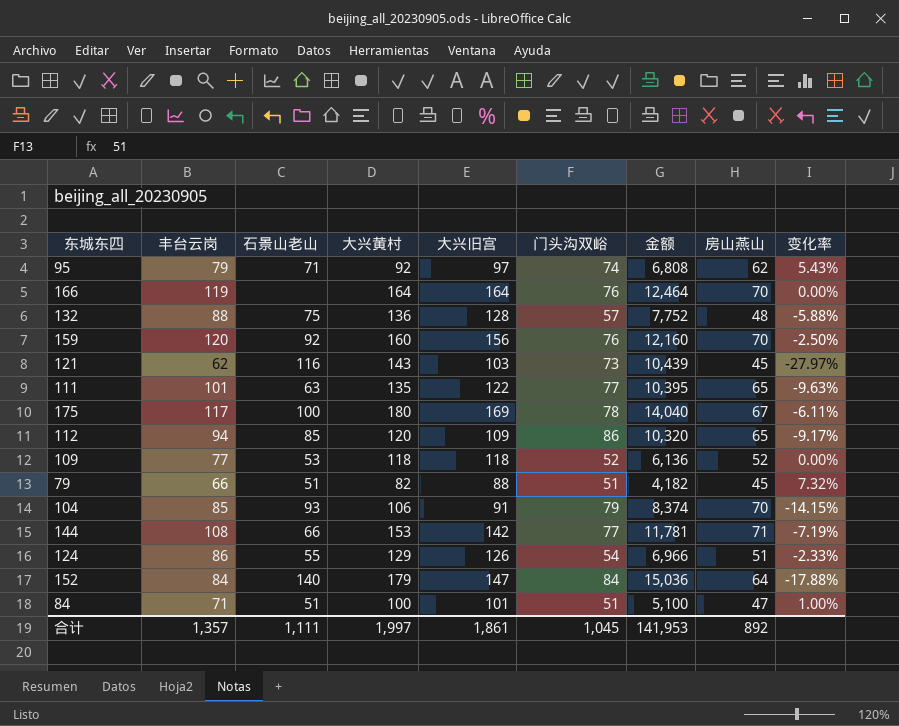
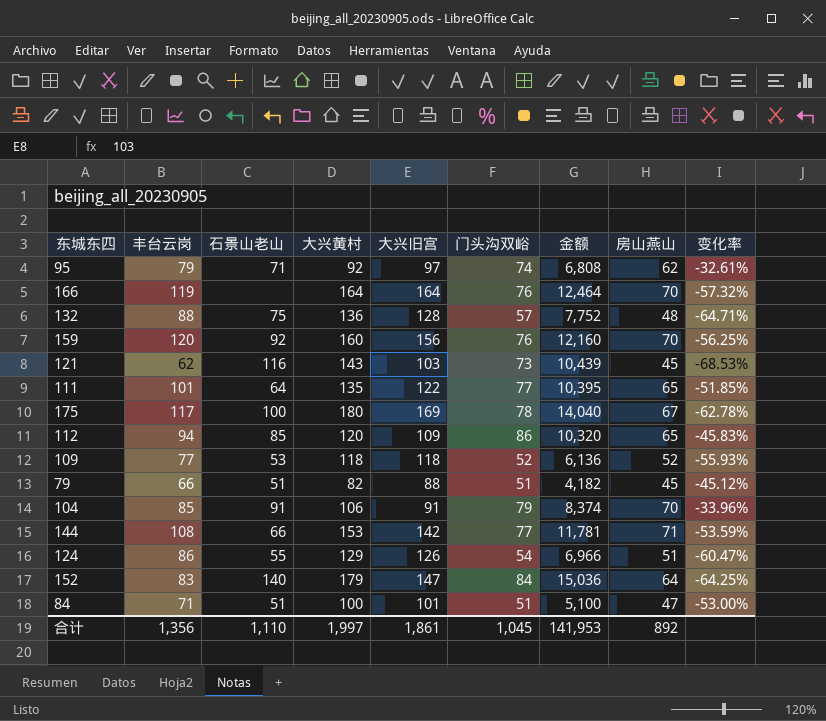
column 变化率 | formula: ([大兴旧宫] - [大兴黄村]) / [大兴黄村] -> ([房山燕山] - [大兴黄村]) / [大兴黄村]
111 | 石景山老山: 63 -> 64
104 | 石景山老山: 93 -> 91
152 | 丰台云岗: 84 -> 83
合计 | 丰台云岗: 1,357 -> 1,356
合计 | 石景山老山: 1,111 -> 1,110

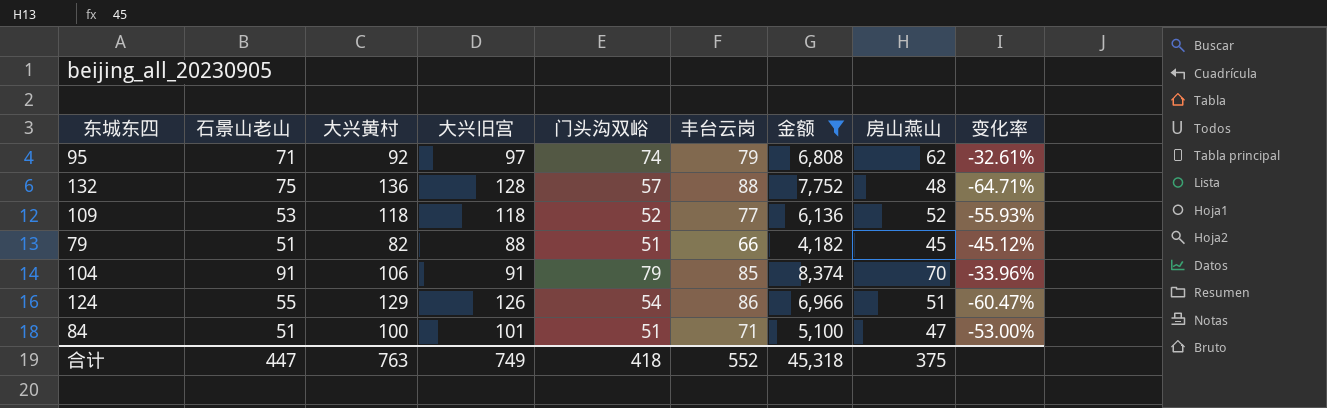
filter: none -> 金额 <= 8,374
column 丰台云岗 | position: 2 -> 6
合计 | 石景山老山: 1,110 -> 447
合计 | 大兴黄村: 1,997 -> 763
合计 | 大兴旧宫: 1,861 -> 749
合计 | 门头沟双峪: 1,045 -> 418
合计 | 丰台云岗: 1,356 -> 552
合计 | 金额: 141,953 -> 45,318
合计 | 房山燕山: 892 -> 375

